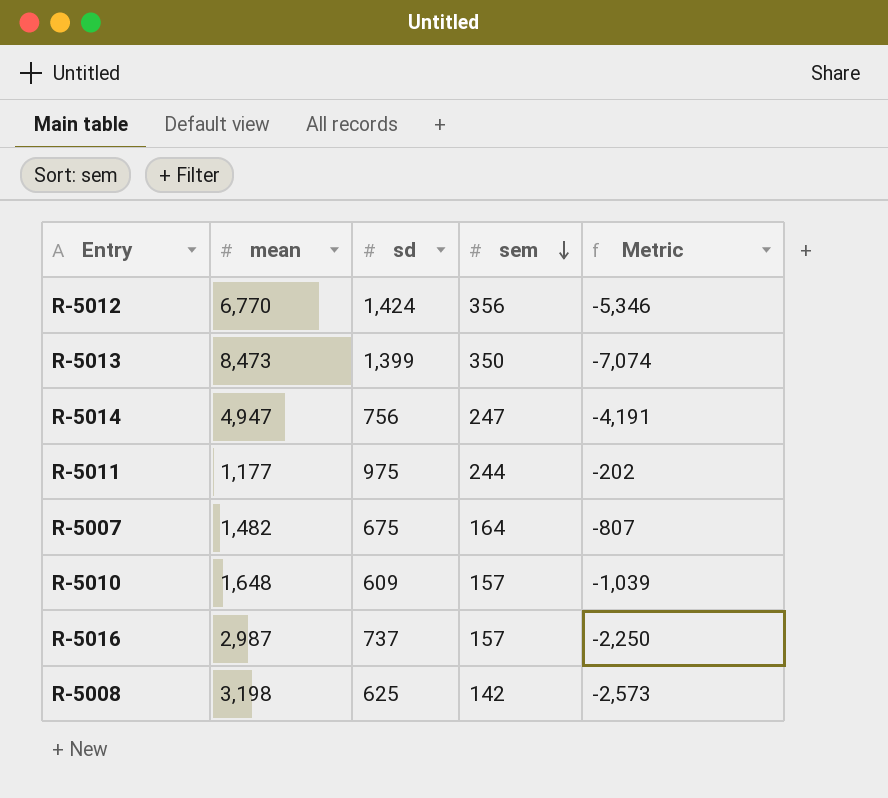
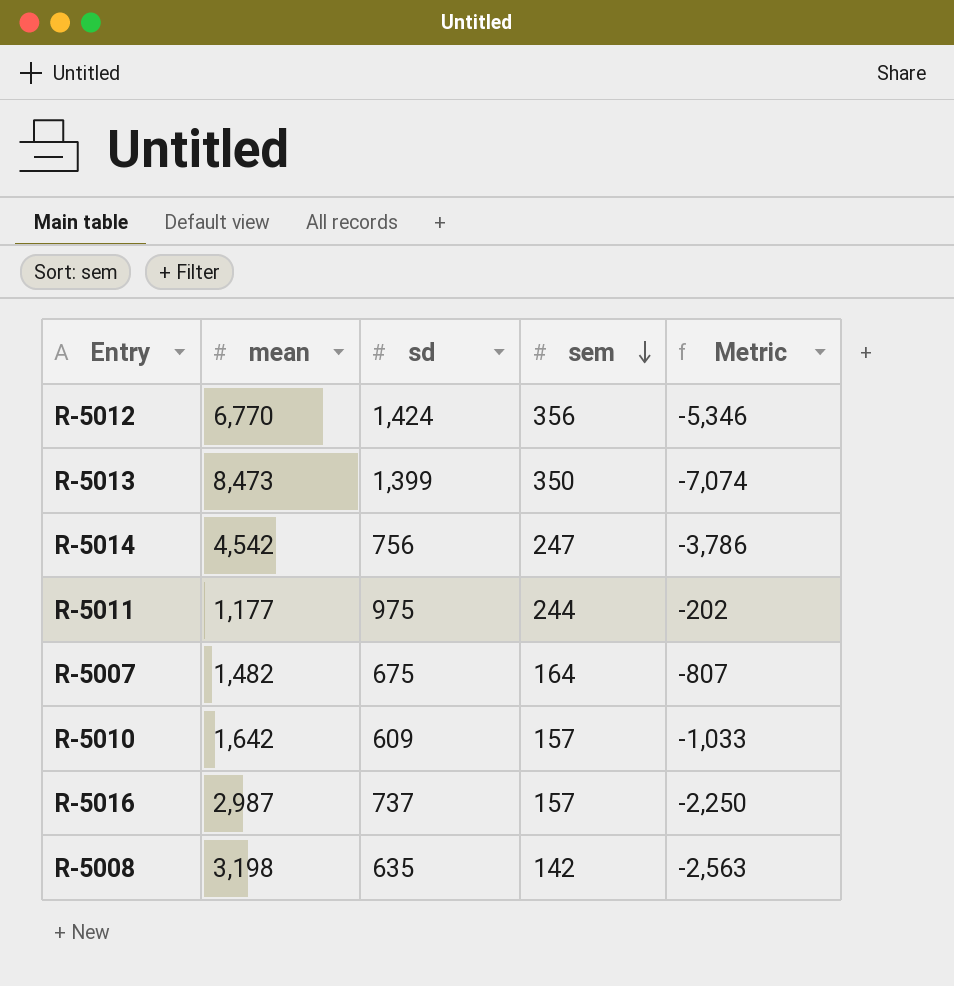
R-5014 | mean: 4,947 -> 4,542
R-5014 | Metric: -4,191 -> -3,786
R-5010 | mean: 1,648 -> 1,642
R-5010 | Metric: -1,039 -> -1,033
R-5008 | sd: 625 -> 635
R-5008 | Metric: -2,573 -> -2,563

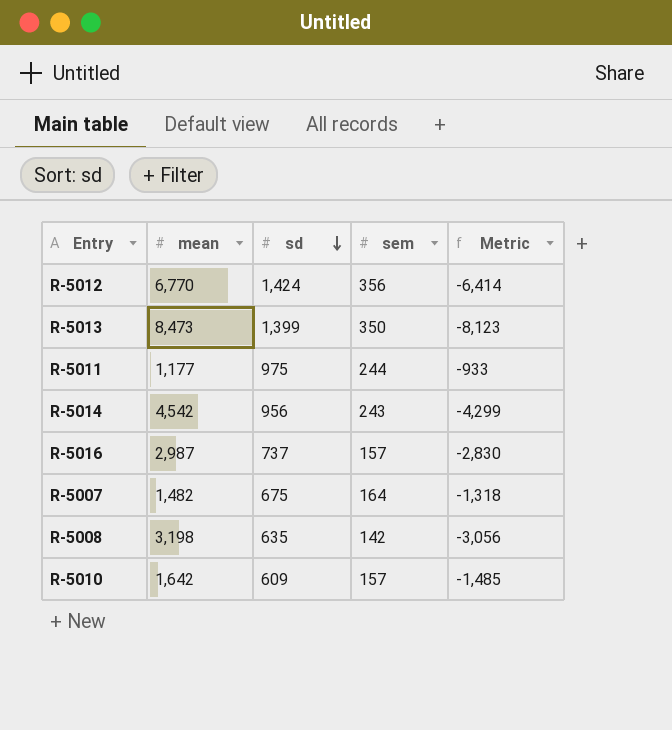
row order: sem descending -> sd descending
column Metric | formula: [sd] - [mean] -> [sem] - [mean]
R-5014 | sd: 756 -> 956
R-5014 | sem: 247 -> 243

